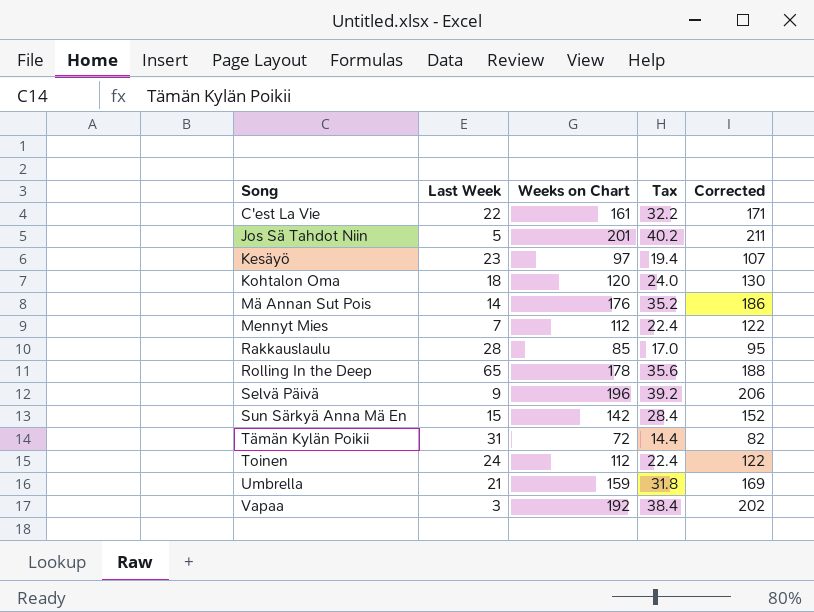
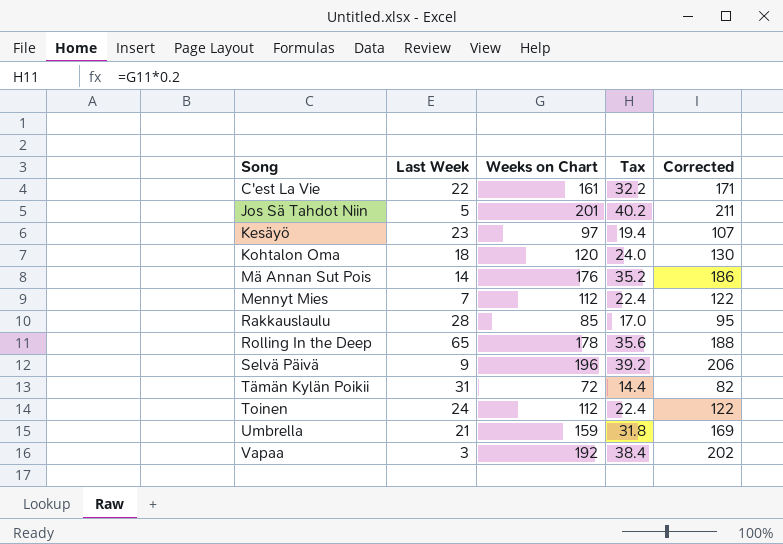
row Sun Särkyä Anna Mä En: 15 | 142 | 28.4 | 152 -> none

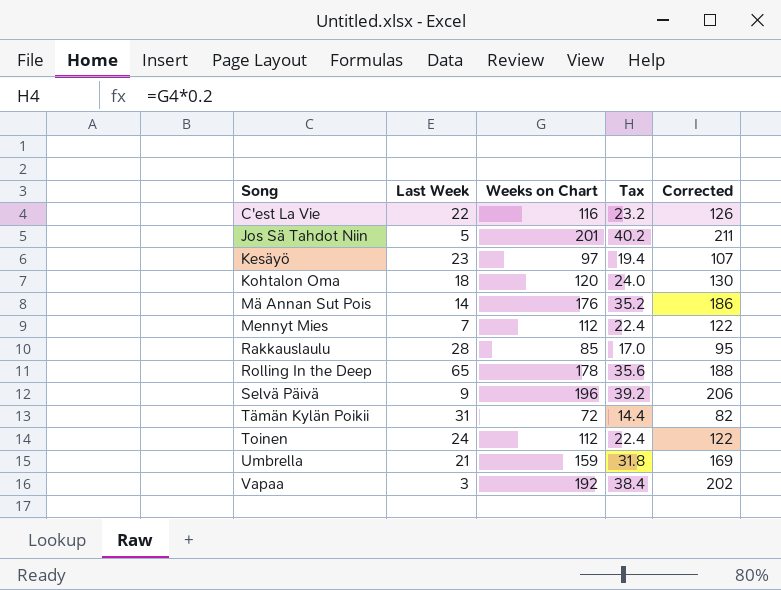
C'est La Vie | Weeks on Chart: 161 -> 116
C'est La Vie | Tax: 32.2 -> 23.2
C'est La Vie | Corrected: 171 -> 126

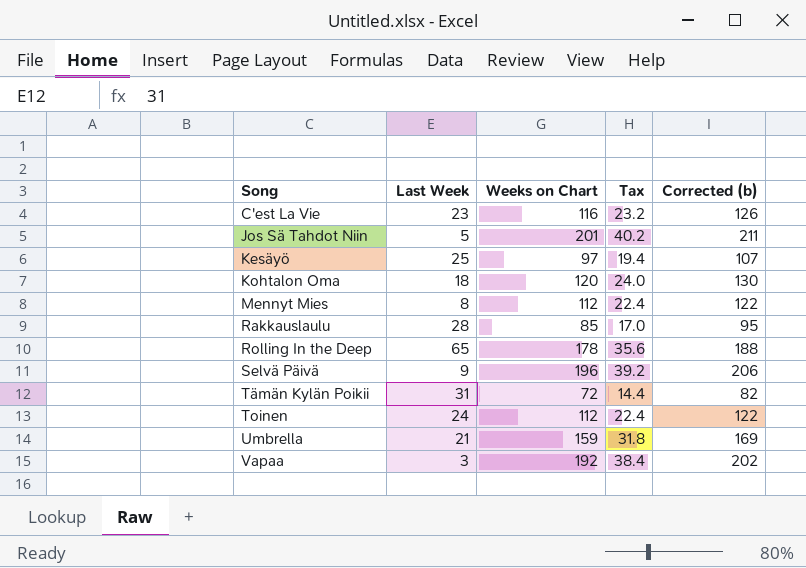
column name: Corrected -> Corrected (b)
row Mä Annan Sut Pois: 14 | 176 | 35.2 | 186 -> none
C'est La Vie | Last Week: 22 -> 23
Kesäyö | Last Week: 23 -> 25
Mennyt Mies | Last Week: 7 -> 8

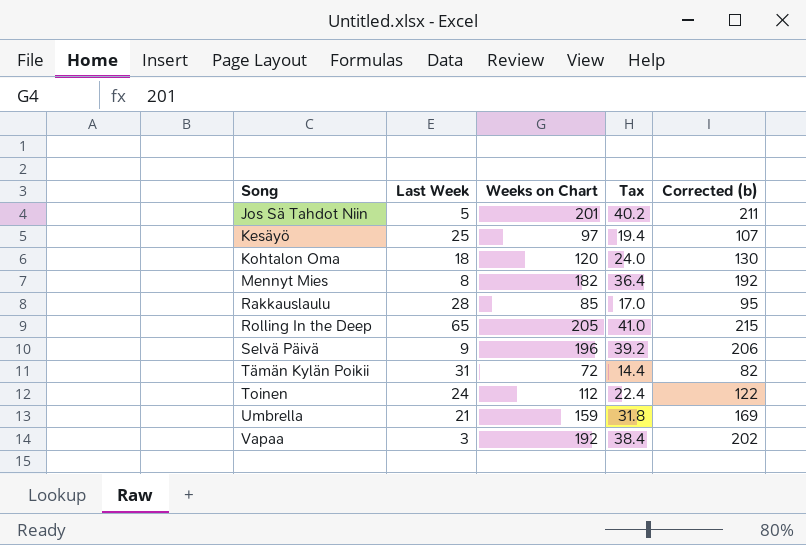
row C'est La Vie: 23 | 116 | 23.2 | 126 -> none
Mennyt Mies | Weeks on Chart: 112 -> 182
Mennyt Mies | Tax: 22.4 -> 36.4
Mennyt Mies | Corrected (b): 122 -> 192
Rolling In the Deep | Weeks on Chart: 178 -> 205
Rolling In the Deep | Tax: 35.6 -> 41.0
Rolling In the Deep | Corrected (b): 188 -> 215

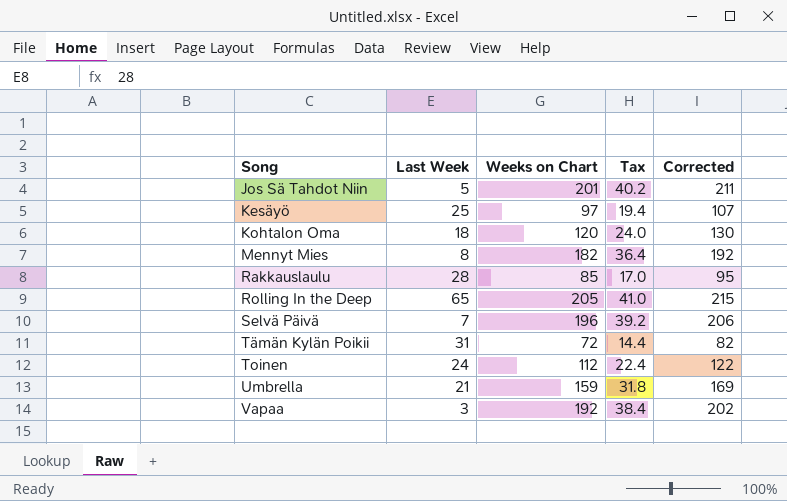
column name: Corrected (b) -> Corrected
Selvä Päivä | Last Week: 9 -> 7

